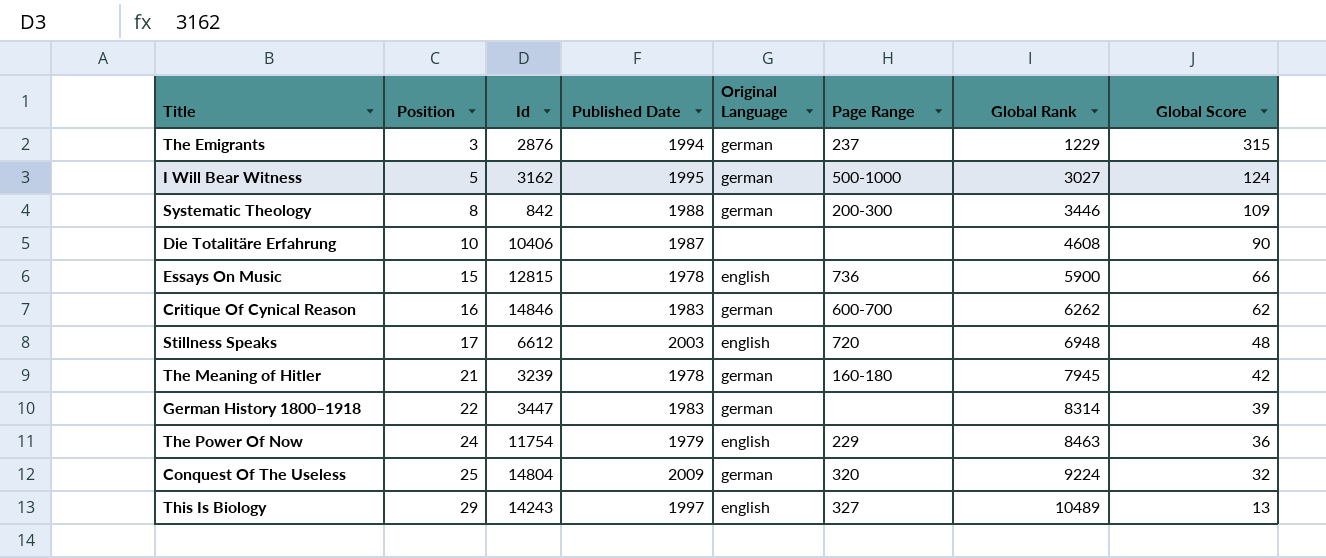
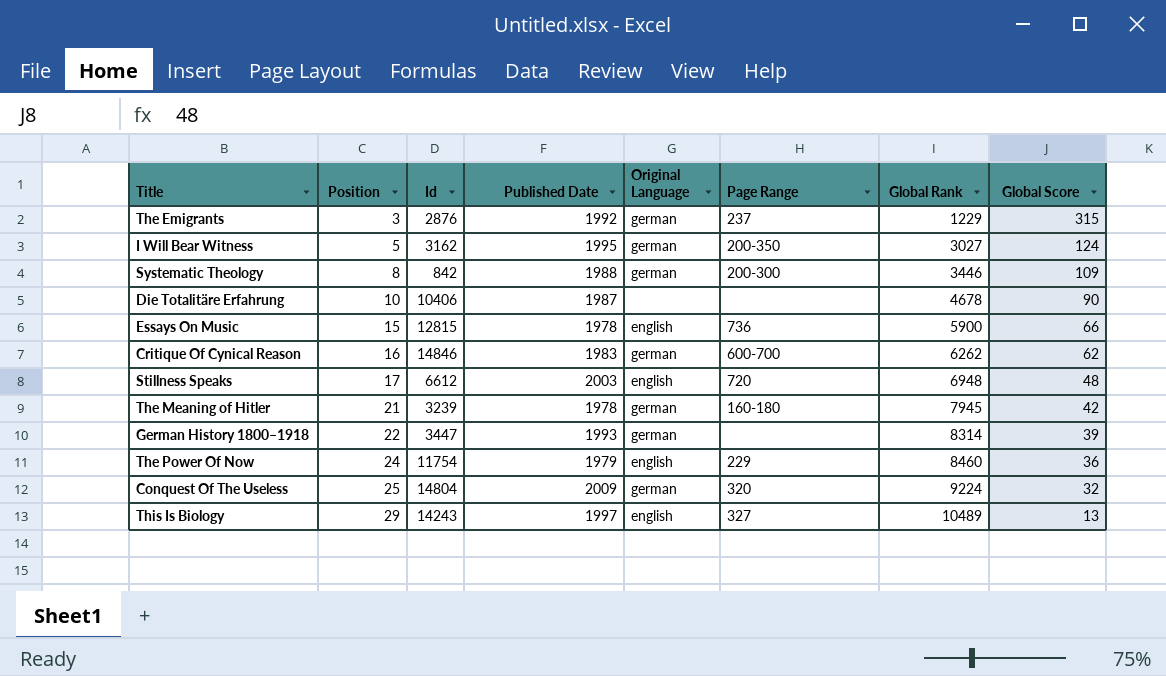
The Emigrants | Published Date: 1994 -> 1992
I Will Bear Witness | Page Range: 500-1000 -> 200-350
Die Totalitäre Erfahrung | Global Rank: 4608 -> 4678
German History 1800–1918 | Published Date: 1983 -> 1993
The Power Of Now | Global Rank: 8463 -> 8460

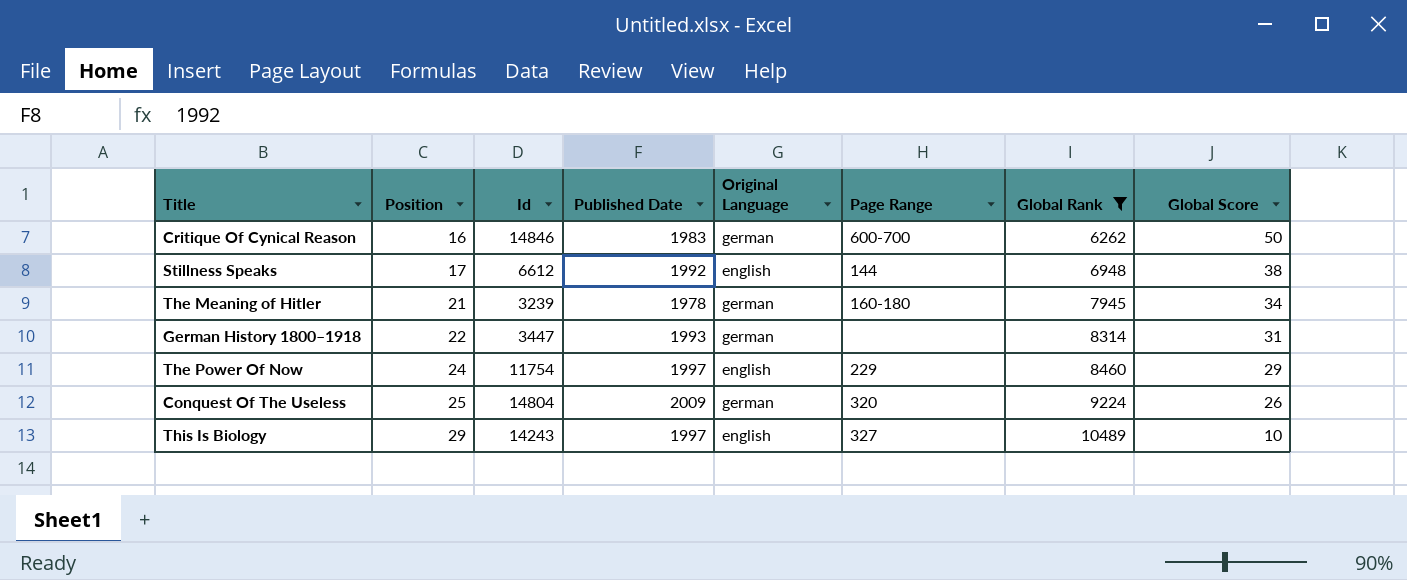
filter: none -> Global Rank >= 6262
Critique Of Cynical Reason | Global Score: 62 -> 50
Stillness Speaks | Published Date: 2003 -> 1992
Stillness Speaks | Page Range: 720 -> 144
Stillness Speaks | Global Score: 48 -> 38
The Meaning of Hitler | Global Score: 42 -> 34
German History 1800–1918 | Global Score: 39 -> 31
The Power Of Now | Published Date: 1979 -> 1997
The Power Of Now | Global Score: 36 -> 29
Conquest Of The Useless | Global Score: 32 -> 26
This Is Biology | Global Score: 13 -> 10

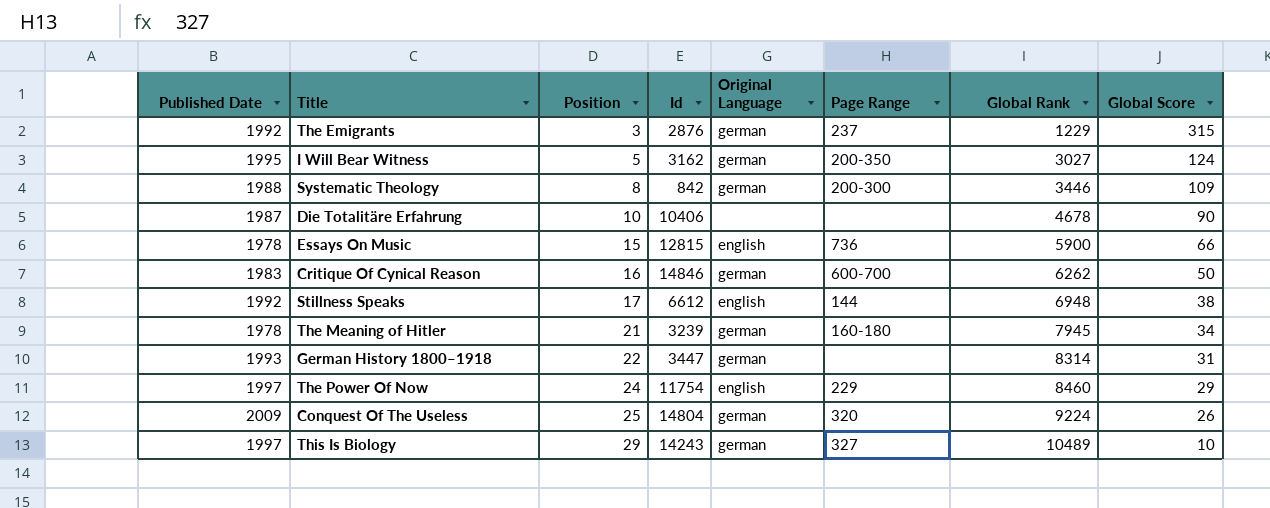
filter: Global Rank >= 6262 -> none
column Published Date | position: 4 -> 1
This Is Biology | Original Language: english -> german

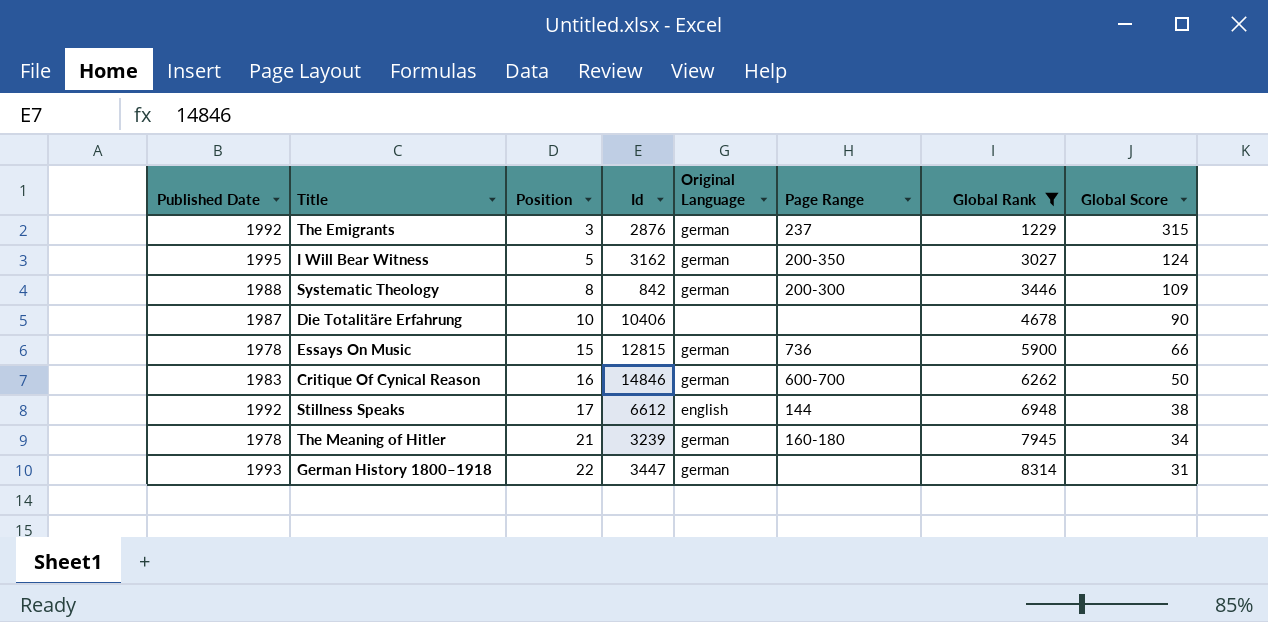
filter: none -> Global Rank <= 8314
Essays On Music | Original Language: english -> german

